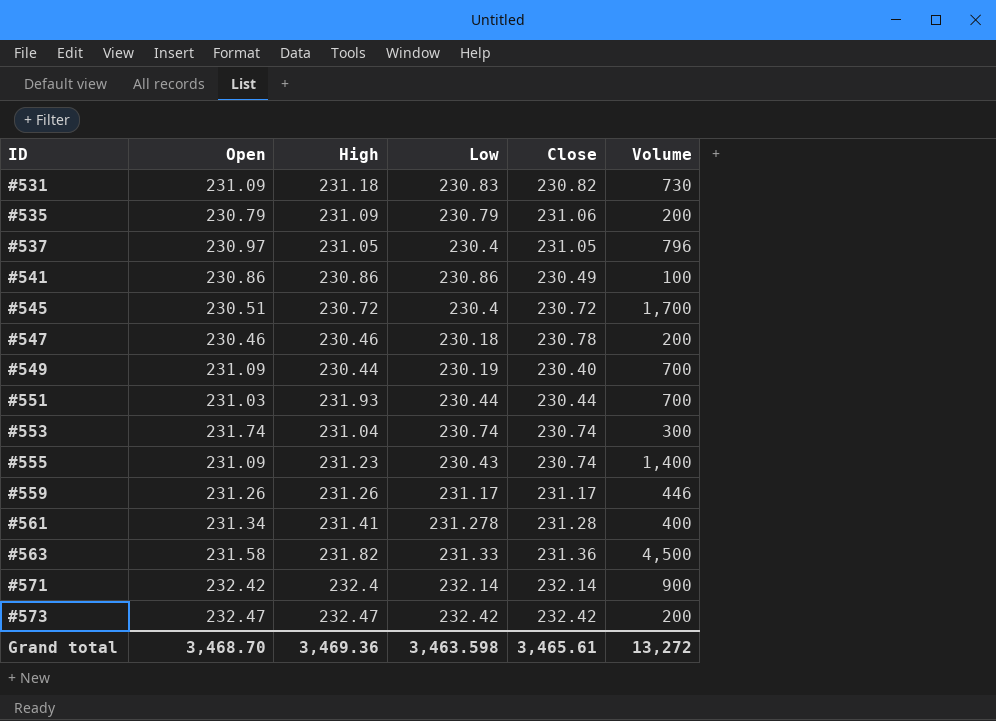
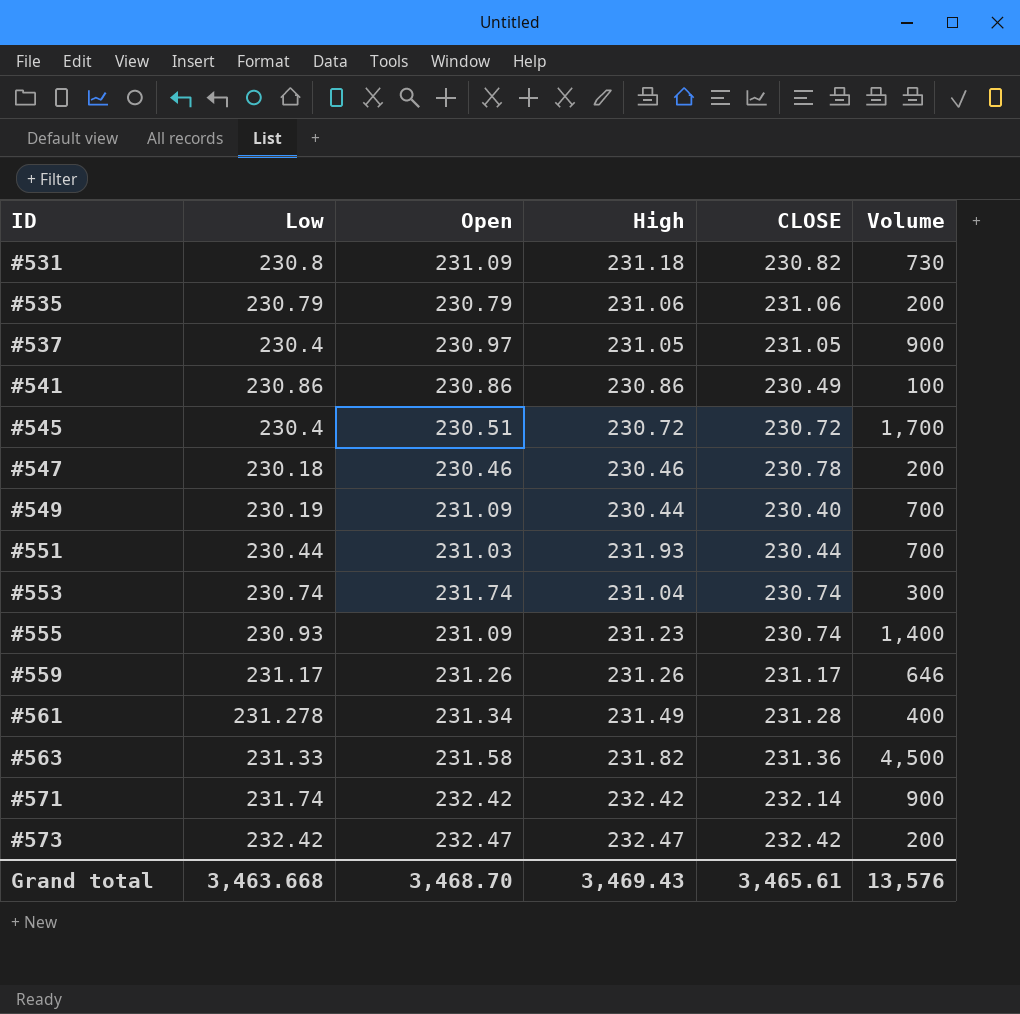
column Low | position: 4 -> 2
column name: Close -> CLOSE
#531 | Low: 230.83 -> 230.8
#535 | High: 231.09 -> 231.06
#537 | Volume: 796 -> 900
#555 | Low: 230.43 -> 230.93
#559 | Volume: 446 -> 646
#561 | High: 231.41 -> 231.49
#571 | Low: 232.14 -> 231.74
#571 | High: 232.4 -> 232.42
Grand total | Low: 3,463.598 -> 3,463.668
Grand total | High: 3,469.36 -> 3,469.43
Grand total | Volume: 13,272 -> 13,576

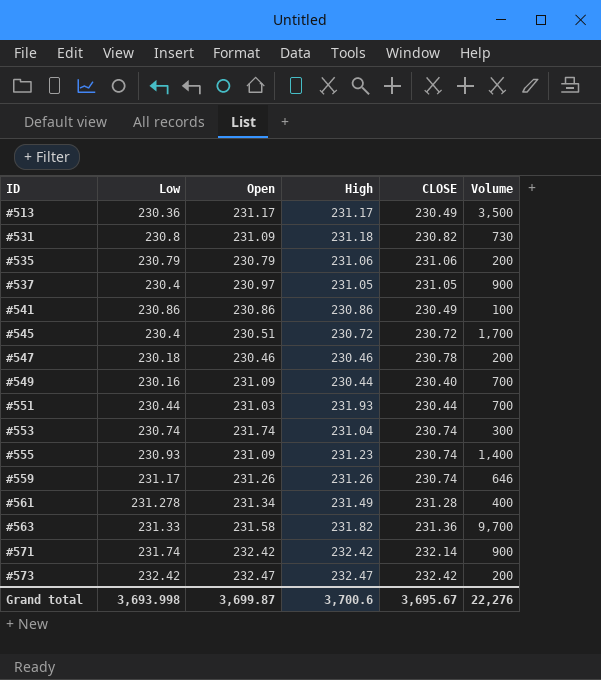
row #513: none -> 230.36 | 231.17 | 231.17 | 230.49 | 3,500
#549 | Low: 230.19 -> 230.16
#559 | CLOSE: 231.17 -> 230.74
#563 | Volume: 4,500 -> 9,700
Grand total | Low: 3,463.668 -> 3,693.998
Grand total | Open: 3,468.70 -> 3,699.87
Grand total | High: 3,469.43 -> 3,700.6
Grand total | CLOSE: 3,465.61 -> 3,695.67
Grand total | Volume: 13,576 -> 22,276

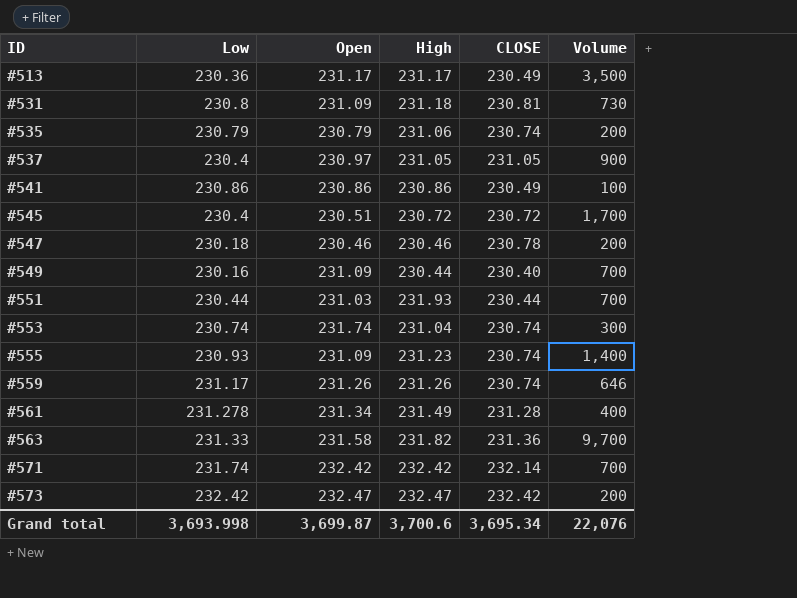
#531 | CLOSE: 230.82 -> 230.81
#535 | CLOSE: 231.06 -> 230.74
#571 | Volume: 900 -> 700
Grand total | CLOSE: 3,695.67 -> 3,695.34
Grand total | Volume: 22,276 -> 22,076

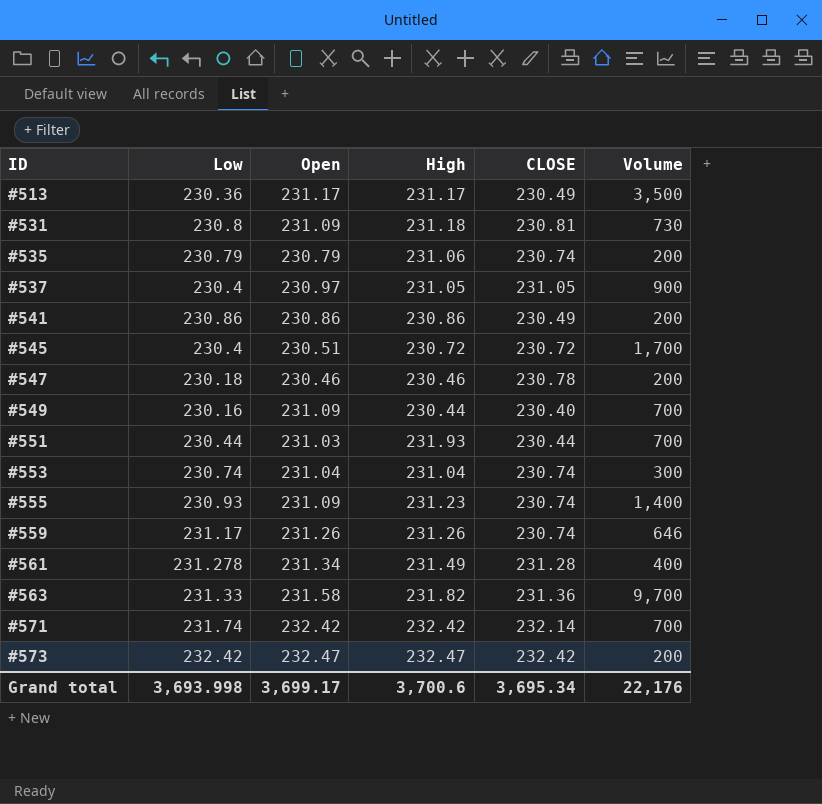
#541 | Volume: 100 -> 200
#553 | Open: 231.74 -> 231.04
Grand total | Open: 3,699.87 -> 3,699.17
Grand total | Volume: 22,076 -> 22,176

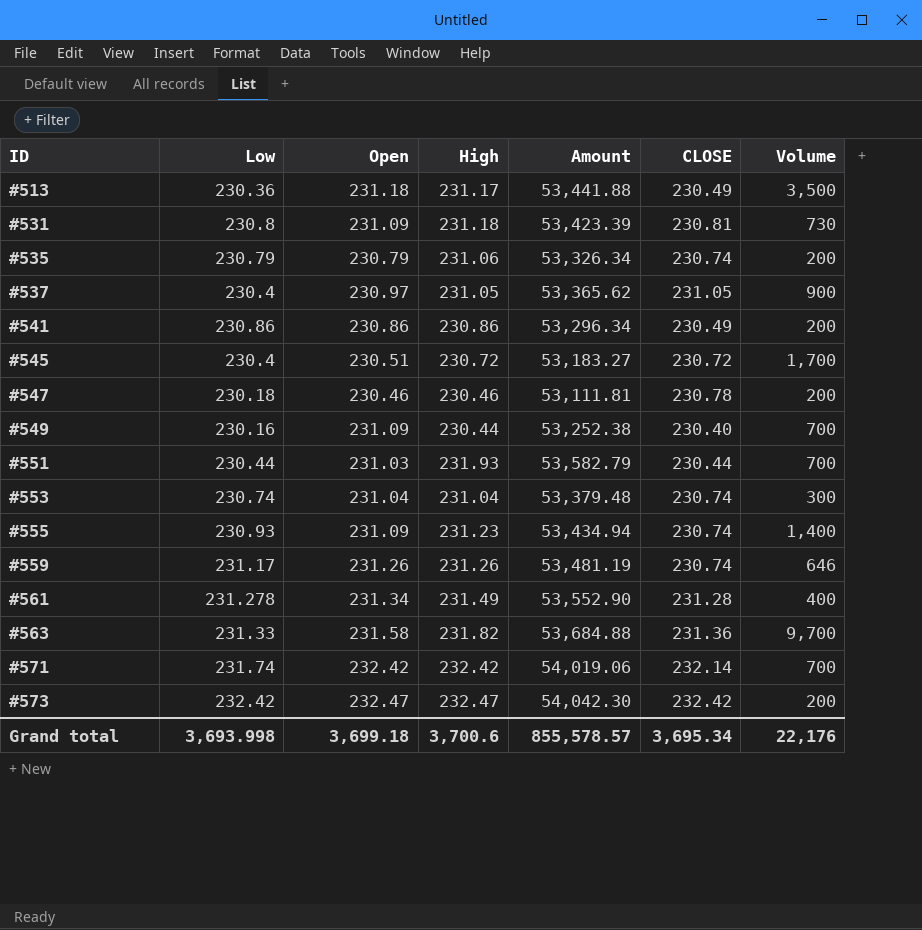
column Amount | formula: none -> [Open] * [High]
#513 | Open: 231.17 -> 231.18
Grand total | Open: 3,699.17 -> 3,699.18

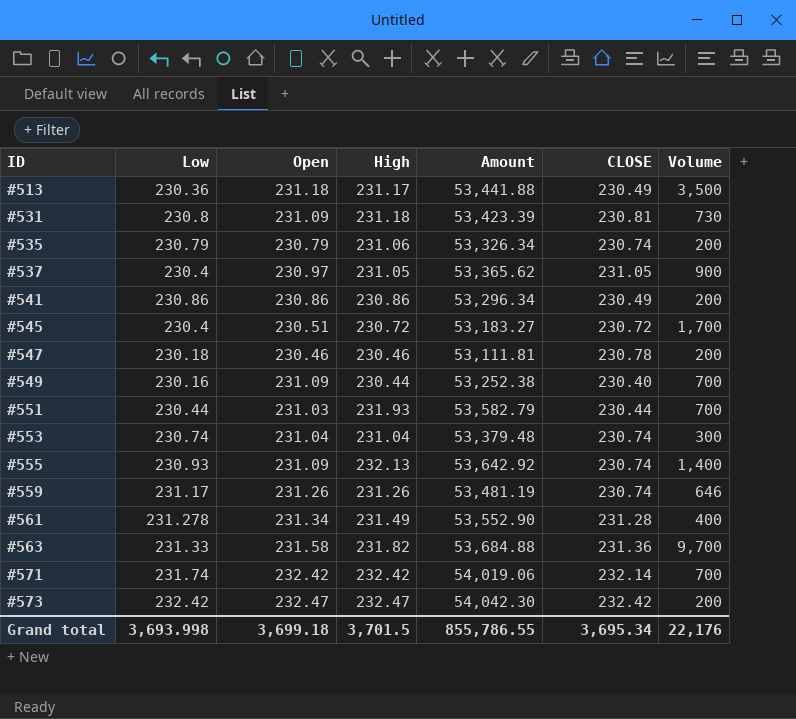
#555 | High: 231.23 -> 232.13
#555 | Amount: 53,434.94 -> 53,642.92
Grand total | High: 3,700.6 -> 3,701.5
Grand total | Amount: 855,578.57 -> 855,786.55

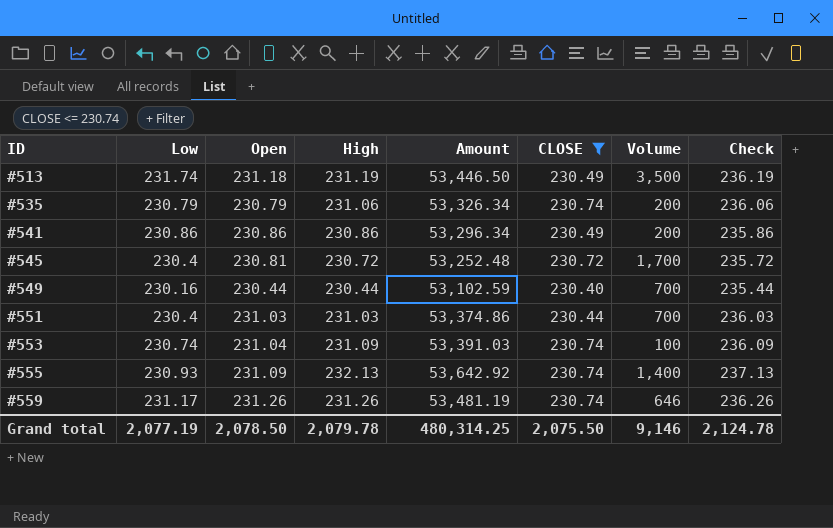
filter: none -> CLOSE <= 230.74
column Check | formula: none -> [High] + 5
#513 | Low: 230.36 -> 231.74
#513 | High: 231.17 -> 231.19
#513 | Amount: 53,441.88 -> 53,446.50
#545 | Open: 230.51 -> 230.81
#545 | Amount: 53,183.27 -> 53,252.48
#549 | Open: 231.09 -> 230.44
#549 | Amount: 53,252.38 -> 53,102.59
#551 | Low: 230.44 -> 230.4
#551 | High: 231.93 -> 231.03
#551 | Amount: 53,582.79 -> 53,374.86
#553 | High: 231.04 -> 231.09
#553 | Amount: 53,379.48 -> 53,391.03
#553 | Volume: 300 -> 100
Grand total | Low: 3,693.998 -> 2,077.19
Grand total | Open: 3,699.18 -> 2,078.50
Grand total | High: 3,701.5 -> 2,079.78
Grand total | Amount: 855,786.55 -> 480,314.25
Grand total | CLOSE: 3,695.34 -> 2,075.50
Grand total | Volume: 22,176 -> 9,146

